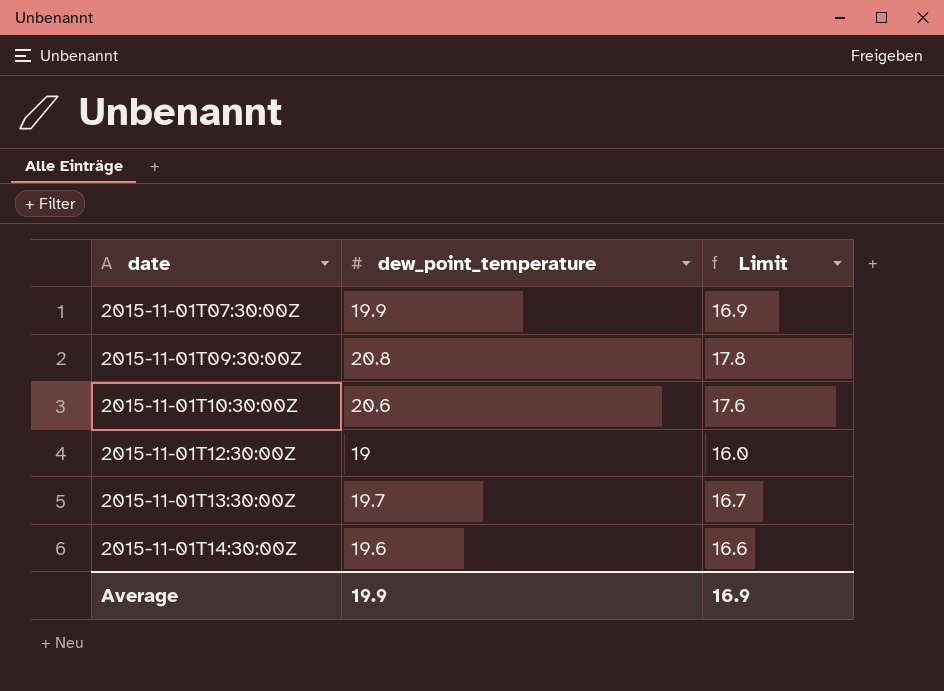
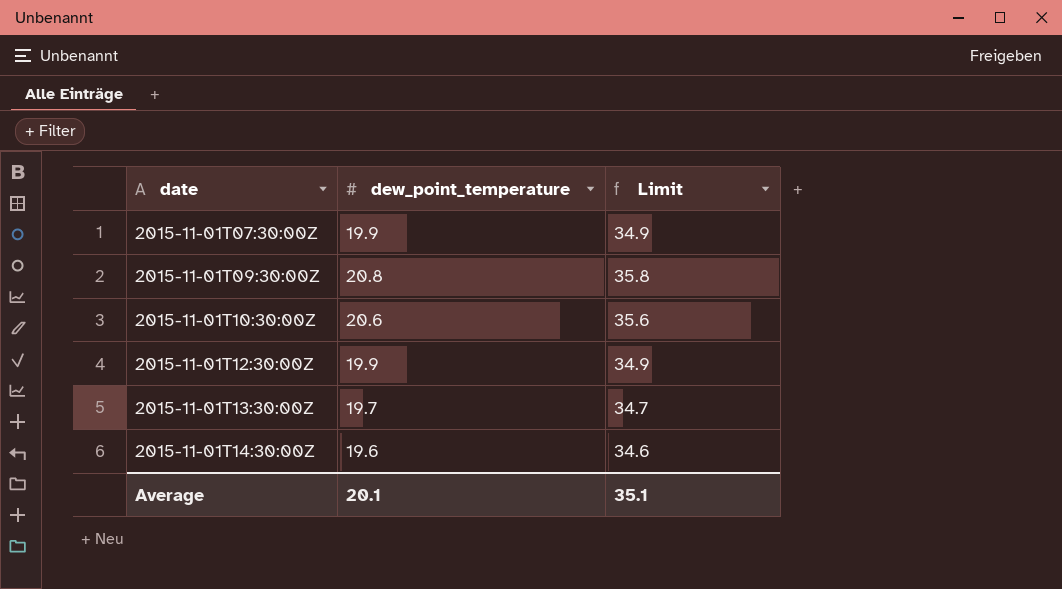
column Limit | formula: [dew_point_temperature] - 3 -> [dew_point_temperature] + 15
2015-11-01T12:30:00Z | dew_point_temperature: 19 -> 19.9
Average | dew_point_temperature: 19.9 -> 20.1
Average | Limit: 16.9 -> 35.1

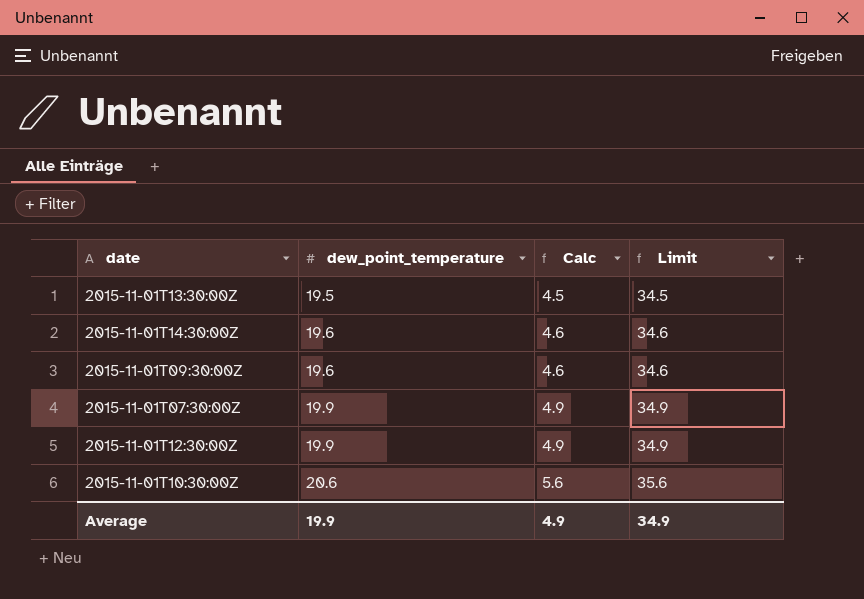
row order: date ascending -> dew_point_temperature ascending
column Calc | formula: none -> [dew_point_temperature] - 15
2015-11-01T13:30:00Z | dew_point_temperature: 19.7 -> 19.5
2015-11-01T13:30:00Z | Limit: 34.7 -> 34.5
2015-11-01T09:30:00Z | dew_point_temperature: 20.8 -> 19.6
2015-11-01T09:30:00Z | Limit: 35.8 -> 34.6
Average | dew_point_temperature: 20.1 -> 19.9
Average | Limit: 35.1 -> 34.9

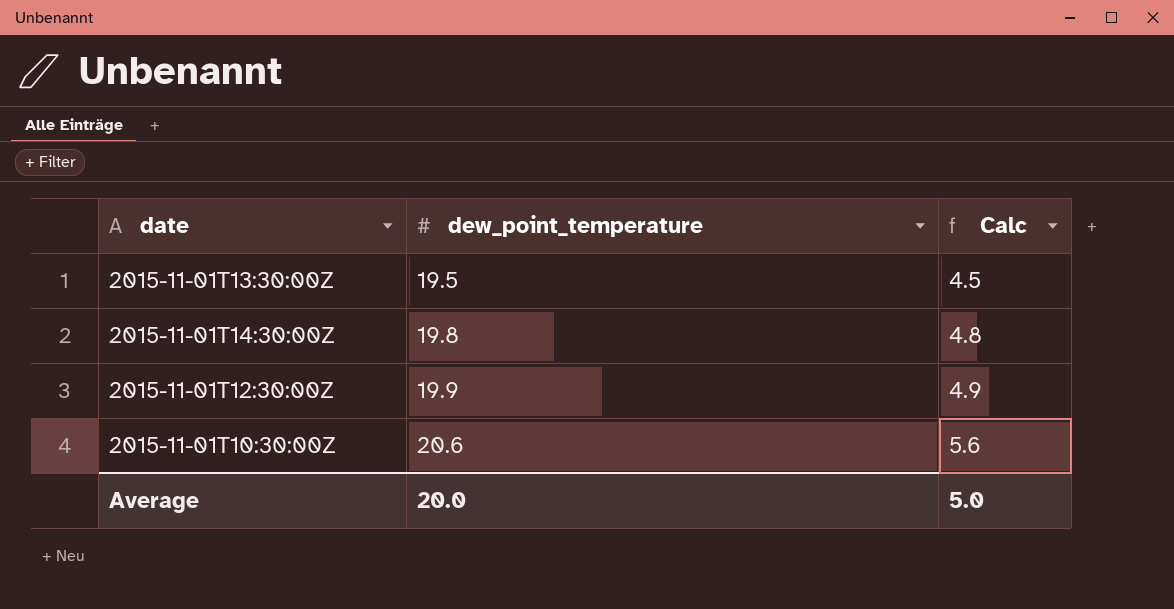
column Limit | formula: [dew_point_temperature] + 15 -> none
row 2015-11-01T09:30:00Z: 19.6 | 4.6 | 34.6 -> none
row 2015-11-01T07:30:00Z: 19.9 | 4.9 | 34.9 -> none
2015-11-01T14:30:00Z | dew_point_temperature: 19.6 -> 19.8
2015-11-01T14:30:00Z | Calc: 4.6 -> 4.8
Average | dew_point_temperature: 19.9 -> 20.0
Average | Calc: 4.9 -> 5.0

